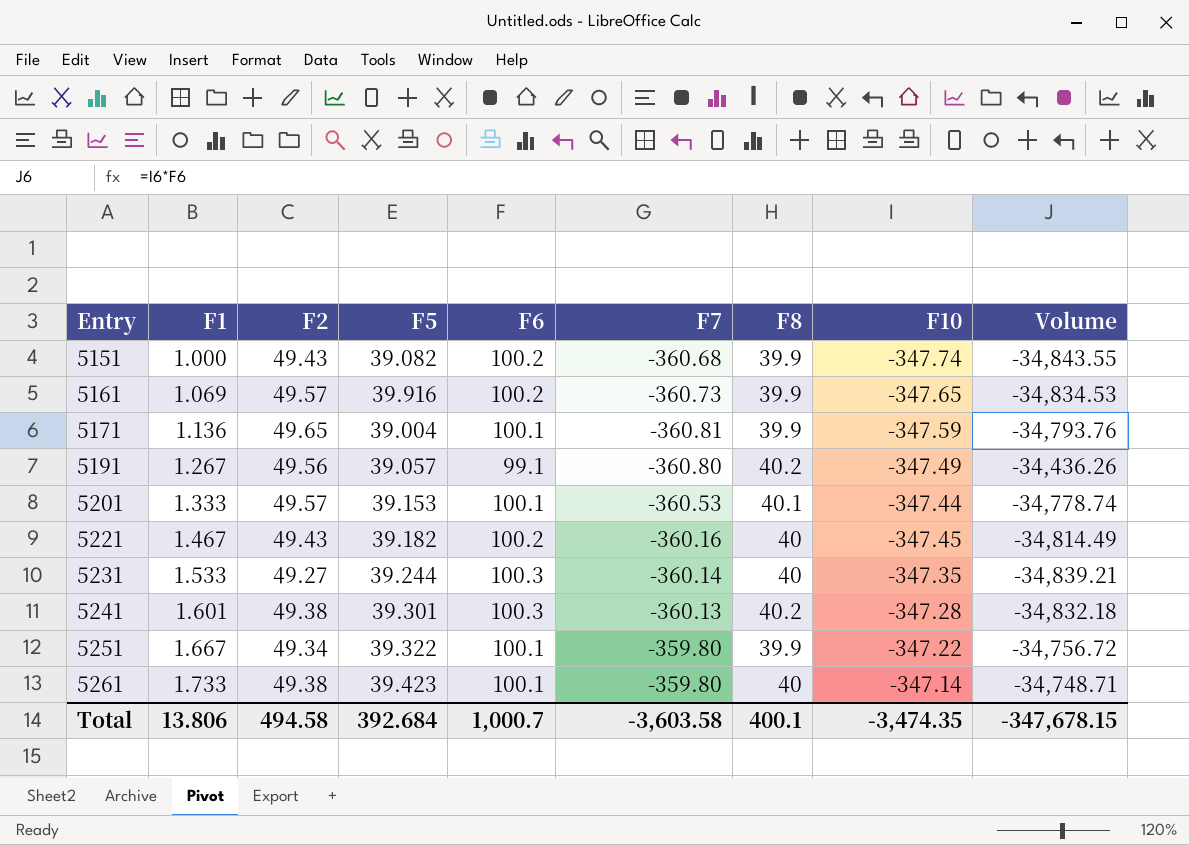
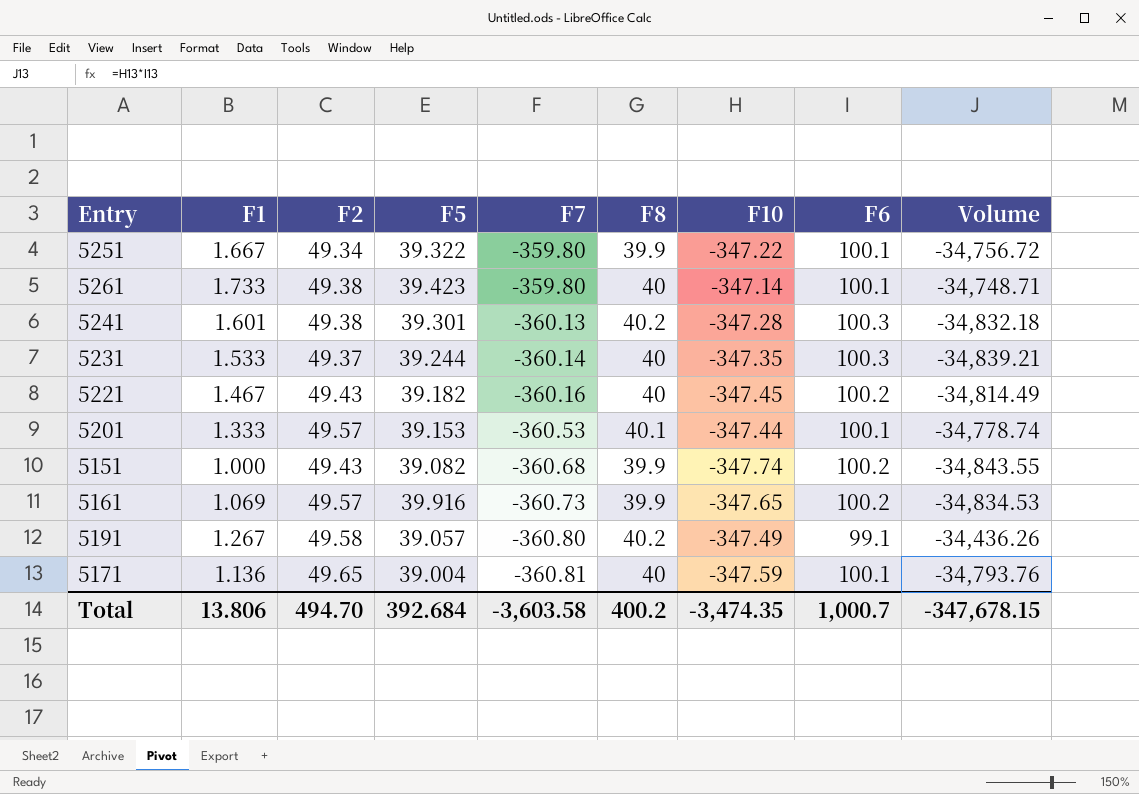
row order: Entry ascending -> F7 descending
column F6 | position: 5 -> 8
5231 | F2: 49.27 -> 49.37
5191 | F2: 49.56 -> 49.58
5171 | F8: 39.9 -> 40
Total | F2: 494.58 -> 494.70
Total | F8: 400.1 -> 400.2

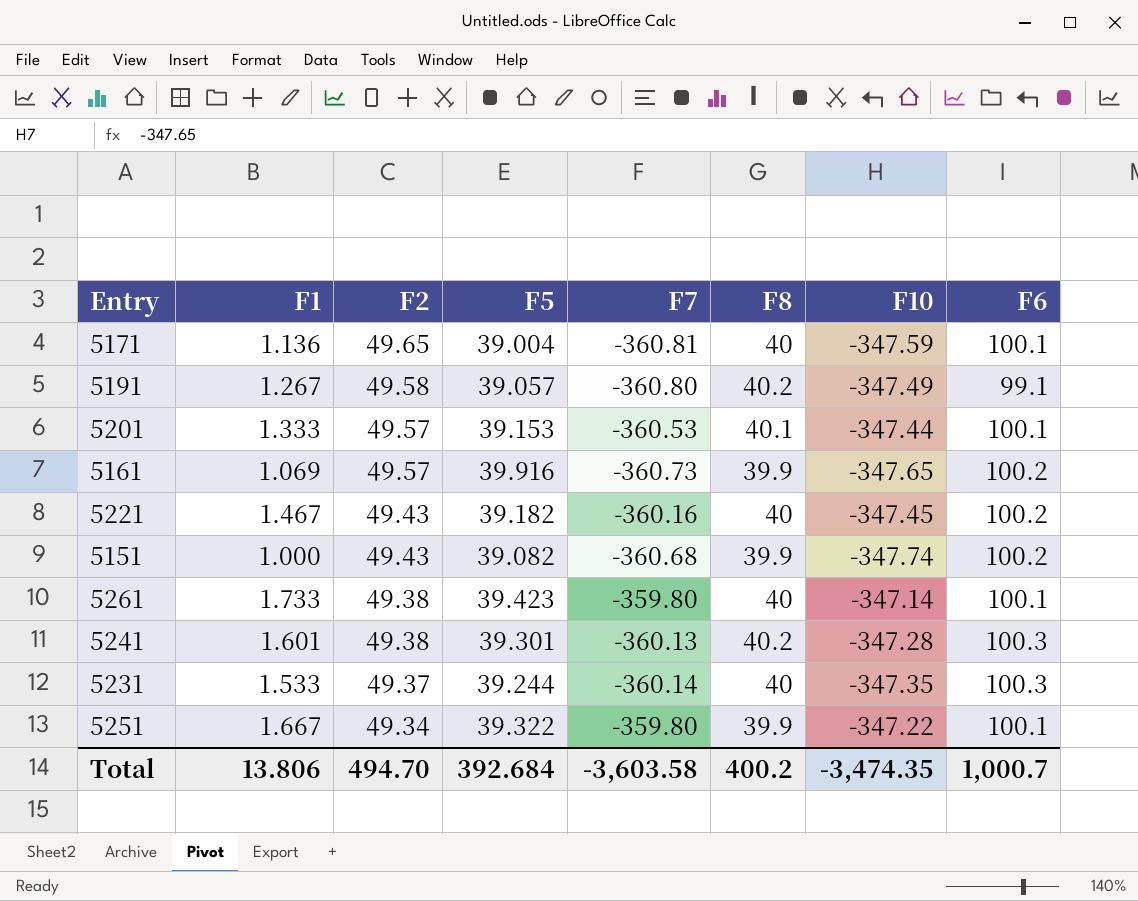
row order: F7 descending -> F2 descending
column Volume | formula: [F10] * [F6] -> none

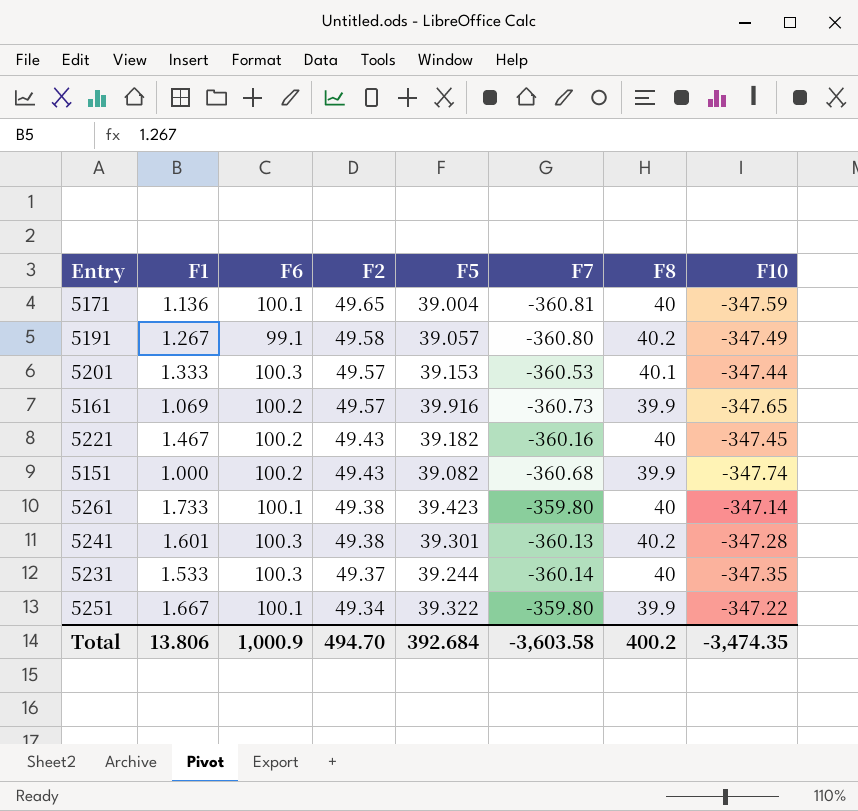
column F6 | position: 8 -> 3
5201 | F6: 100.1 -> 100.3
Total | F6: 1,000.7 -> 1,000.9

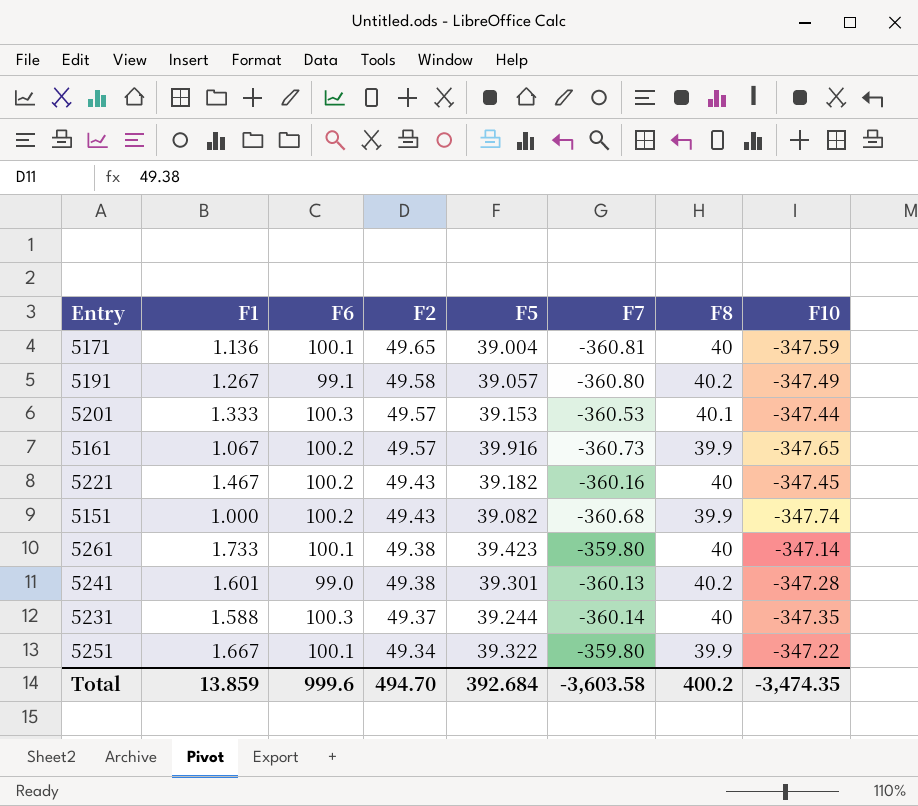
5161 | F1: 1.069 -> 1.067
5241 | F6: 100.3 -> 99.0
5231 | F1: 1.533 -> 1.588
Total | F1: 13.806 -> 13.859
Total | F6: 1,000.9 -> 999.6

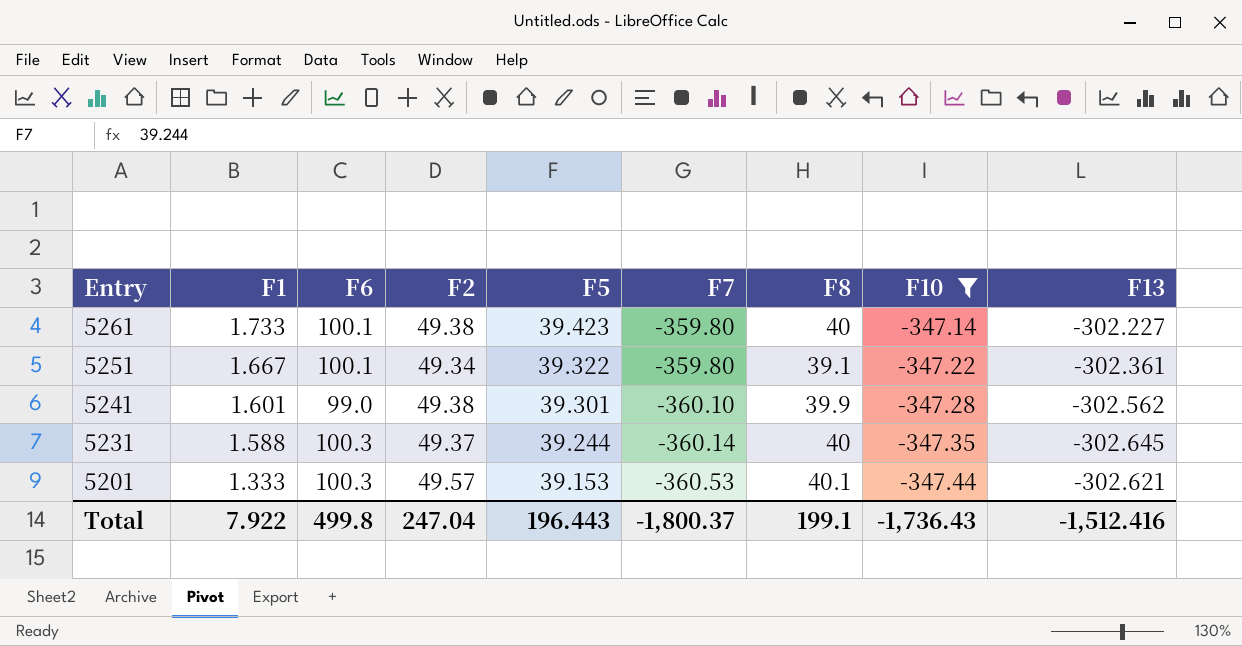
filter: none -> F10 >= -347.44
row order: F2 descending -> Entry descending
column F13 | position: none -> 9
5251 | F8: 39.9 -> 39.1
5241 | F7: -360.13 -> -360.10
5241 | F8: 40.2 -> 39.9
Total | F1: 13.859 -> 7.922
Total | F6: 999.6 -> 499.8
Total | F2: 494.70 -> 247.04
Total | F5: 392.684 -> 196.443
Total | F7: -3,603.58 -> -1,800.37
Total | F8: 400.2 -> 199.1
Total | F10: -3,474.35 -> -1,736.43

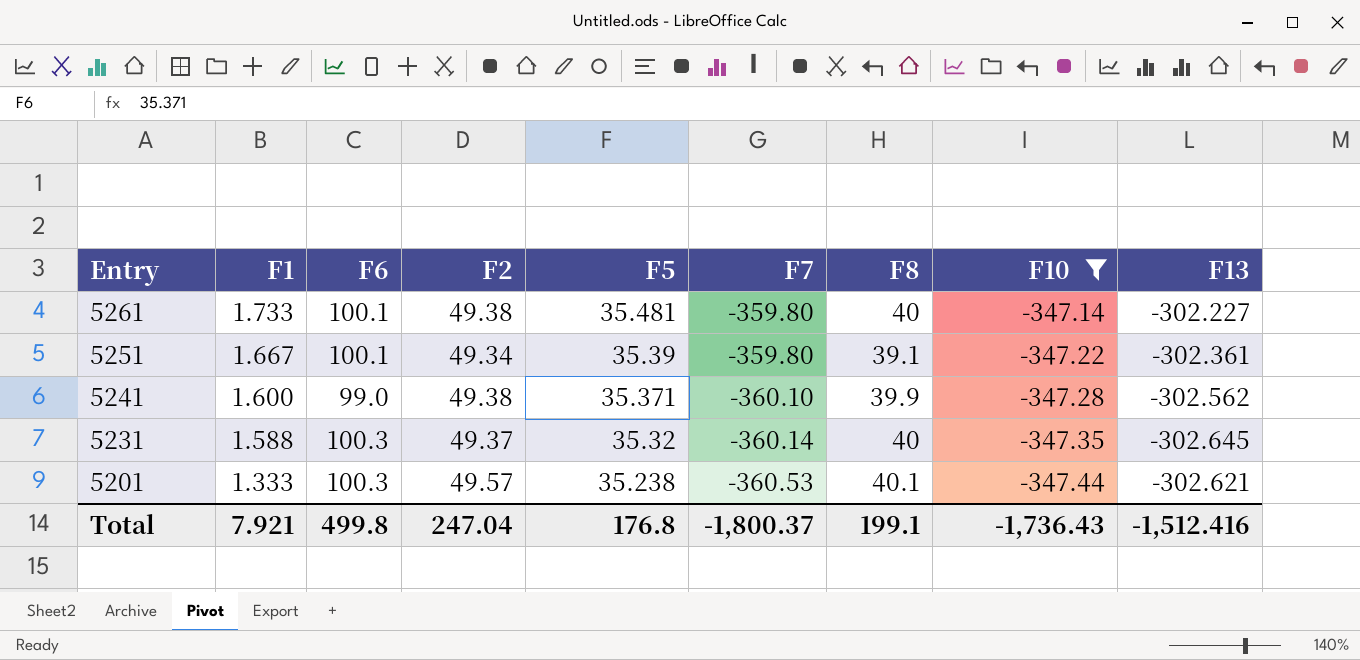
5261 | F5: 39.423 -> 35.481
5251 | F5: 39.322 -> 35.39
5241 | F1: 1.601 -> 1.600
5241 | F5: 39.301 -> 35.371
5231 | F5: 39.244 -> 35.32
5201 | F5: 39.153 -> 35.238
Total | F1: 7.922 -> 7.921
Total | F5: 196.443 -> 176.8

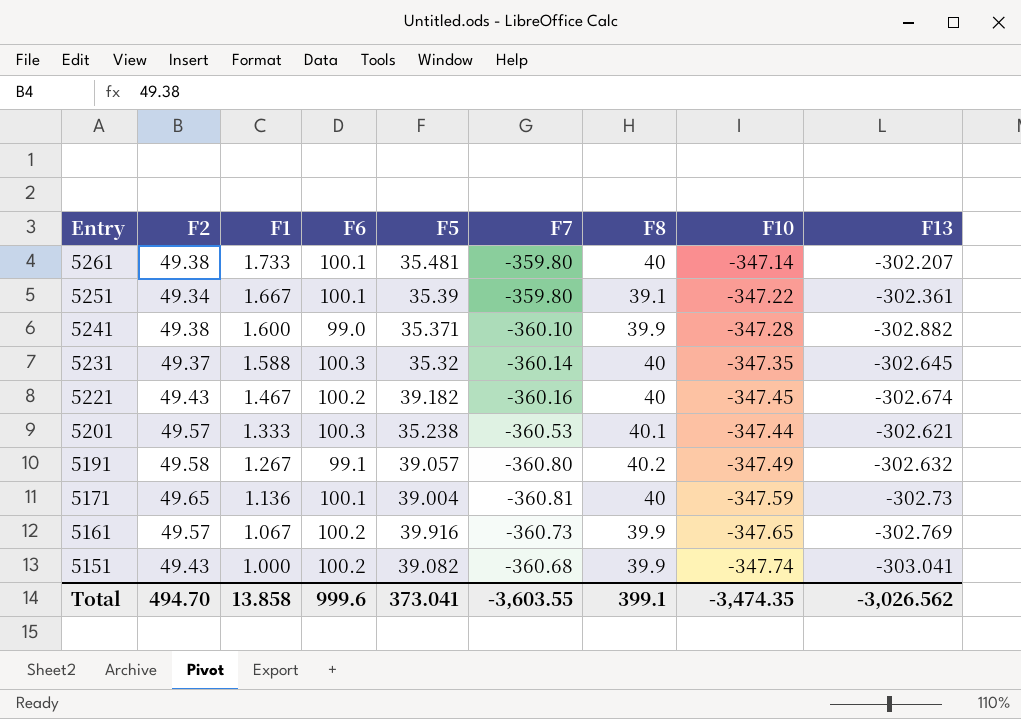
filter: F10 >= -347.44 -> none
column F2 | position: 4 -> 2
5261 | F13: -302.227 -> -302.207
5241 | F13: -302.562 -> -302.882
Total | F2: 247.04 -> 494.70
Total | F1: 7.921 -> 13.858
Total | F6: 499.8 -> 999.6
Total | F5: 176.8 -> 373.041
Total | F7: -1,800.37 -> -3,603.55
Total | F8: 199.1 -> 399.1
Total | F10: -1,736.43 -> -3,474.35
Total | F13: -1,512.416 -> -3,026.562

